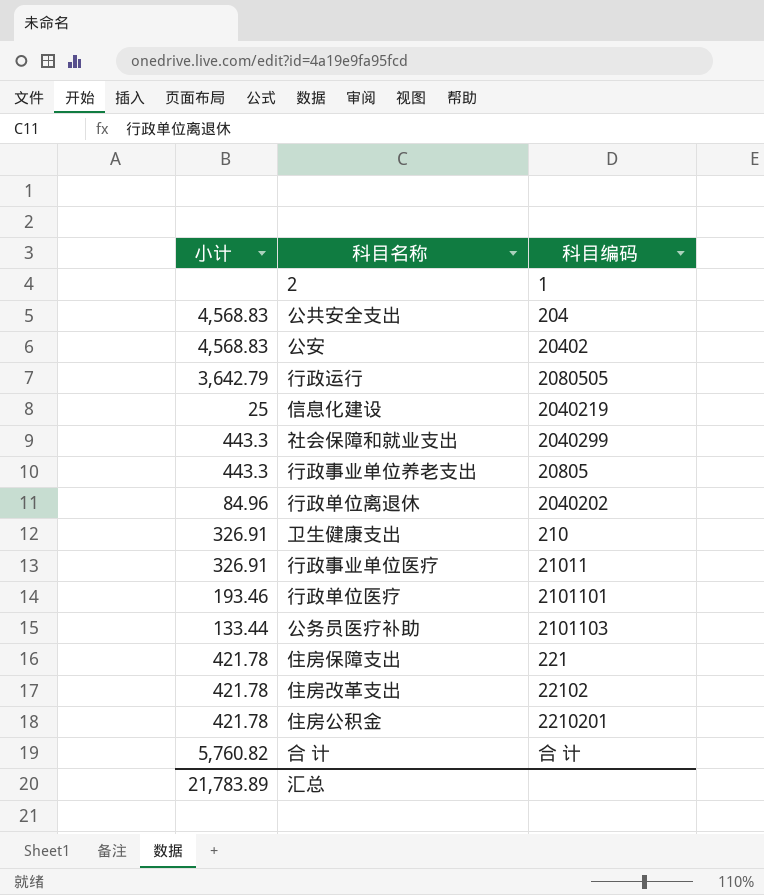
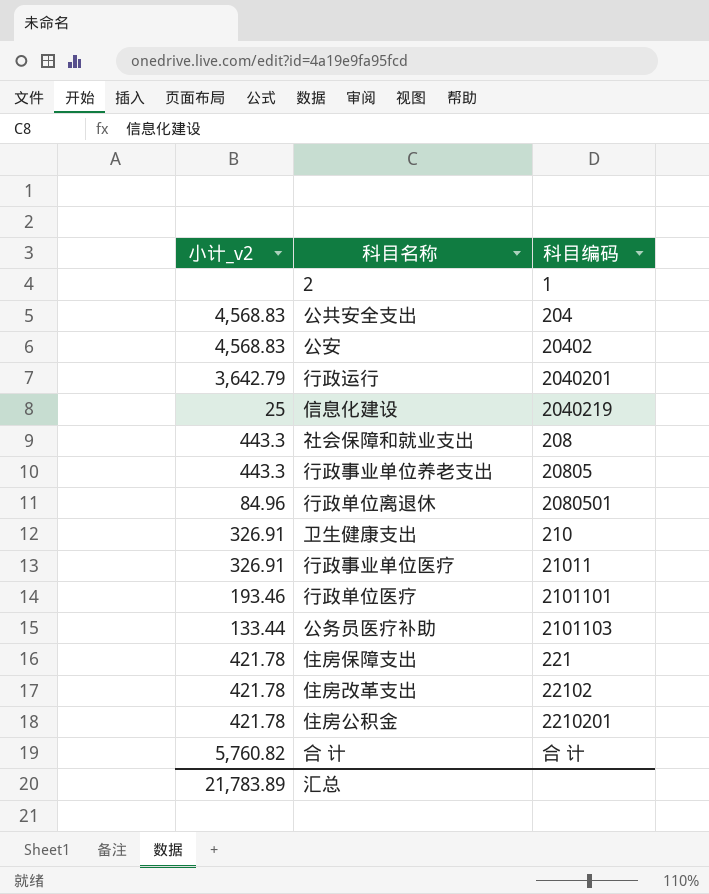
column name: 小计 -> 小计_v2
行政运行 | 科目编码: 2080505 -> 2040201
社会保障和就业支出 | 科目编码: 2040299 -> 208
行政单位离退休 | 科目编码: 2040202 -> 2080501

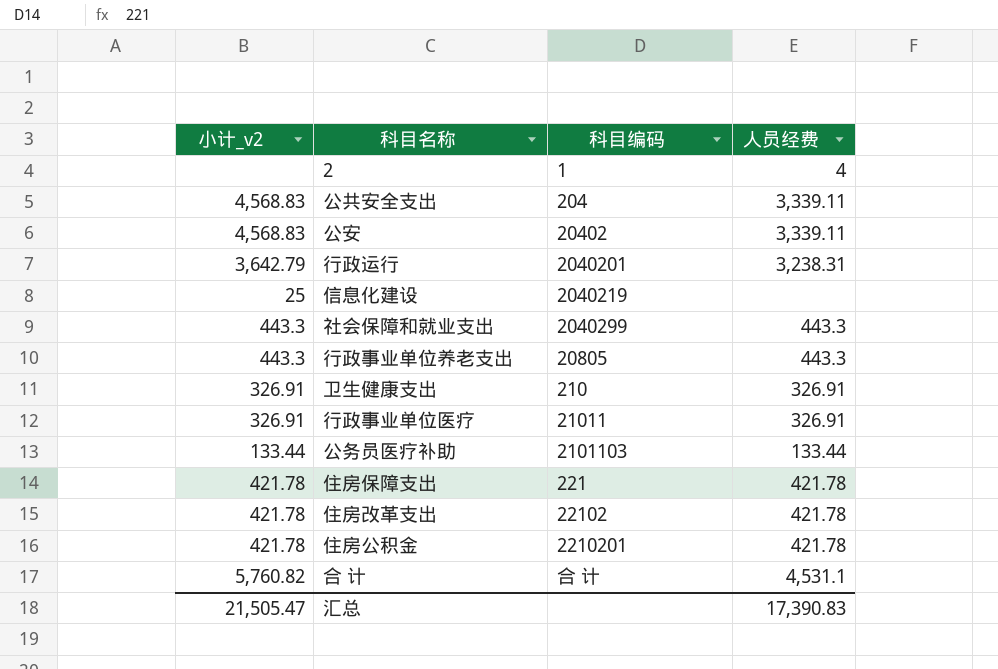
column 人员经费 | position: none -> 4
row 行政单位离退休: 84.96 | 2080501 -> none
row 行政单位医疗: 193.46 | 2101101 -> none
社会保障和就业支出 | 科目编码: 208 -> 2040299
汇总 | 小计_v2: 21,783.89 -> 21,505.47

